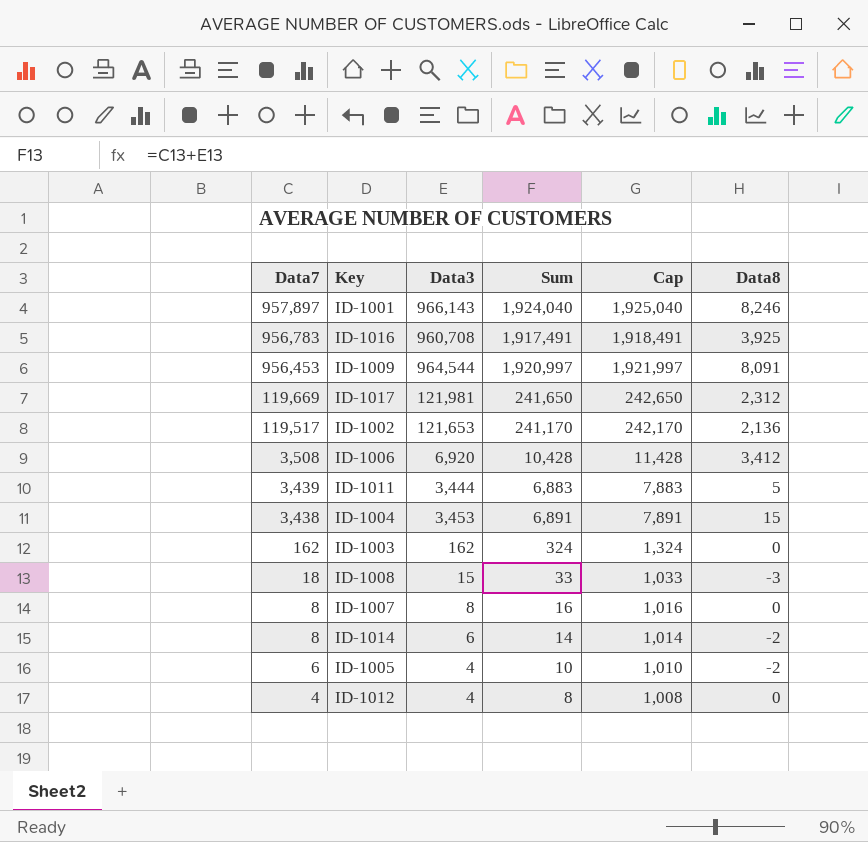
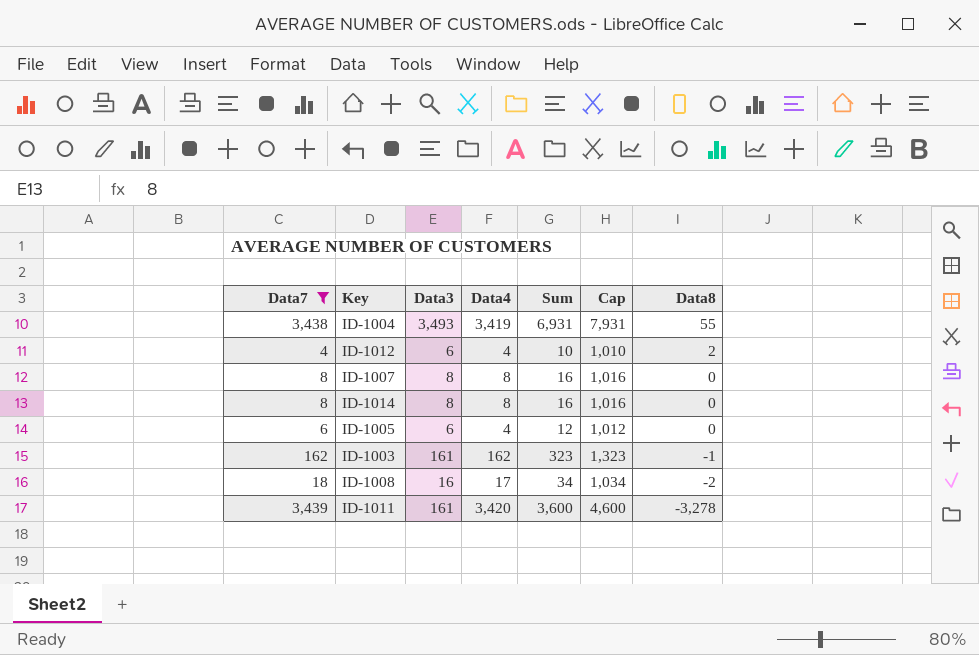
filter: none -> Data7 <= 3,439
row order: Data7 descending -> Data8 descending
column Data4 | position: none -> 4
ID-1004 | Data3: 3,453 -> 3,493
ID-1004 | Sum: 6,891 -> 6,931
ID-1004 | Cap: 7,891 -> 7,931
ID-1004 | Data8: 15 -> 55
ID-1012 | Data3: 4 -> 6
ID-1012 | Sum: 8 -> 10
ID-1012 | Cap: 1,008 -> 1,010
ID-1012 | Data8: 0 -> 2
ID-1014 | Data3: 6 -> 8
ID-1014 | Sum: 14 -> 16
ID-1014 | Cap: 1,014 -> 1,016
ID-1014 | Data8: -2 -> 0
ID-1005 | Data3: 4 -> 6
ID-1005 | Sum: 10 -> 12
ID-1005 | Cap: 1,010 -> 1,012
ID-1005 | Data8: -2 -> 0
ID-1003 | Data3: 162 -> 161
ID-1003 | Sum: 324 -> 323
ID-1003 | Cap: 1,324 -> 1,323
ID-1003 | Data8: 0 -> -1
ID-1008 | Data3: 15 -> 16
ID-1008 | Sum: 33 -> 34
ID-1008 | Cap: 1,033 -> 1,034
ID-1008 | Data8: -3 -> -2
ID-1011 | Data3: 3,444 -> 161
ID-1011 | Sum: 6,883 -> 3,600
ID-1011 | Cap: 7,883 -> 4,600
ID-1011 | Data8: 5 -> -3,278

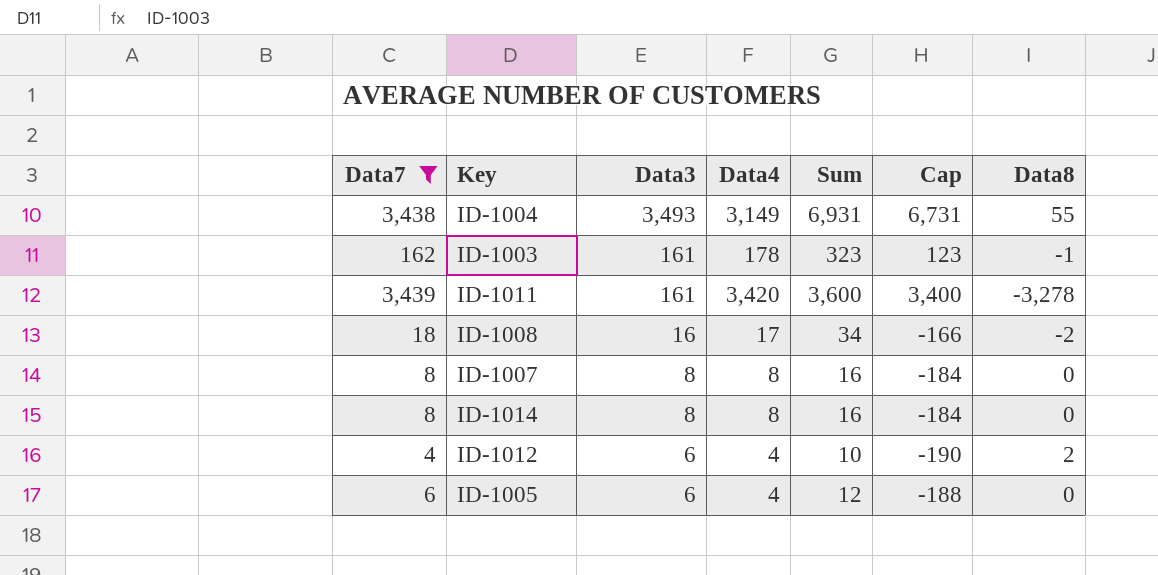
row order: Data8 descending -> Data3 descending
column Cap | formula: [Sum] + 1000 -> [Sum] - 200
ID-1004 | Data4: 3,419 -> 3,149
ID-1003 | Data4: 162 -> 178

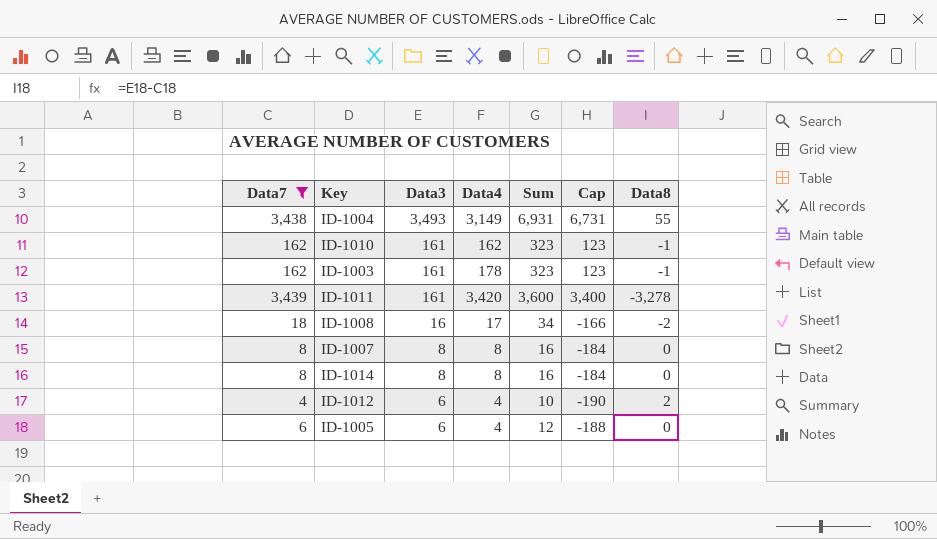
row ID-1010: none -> 162 | 161 | 162 | 323 | 123 | -1

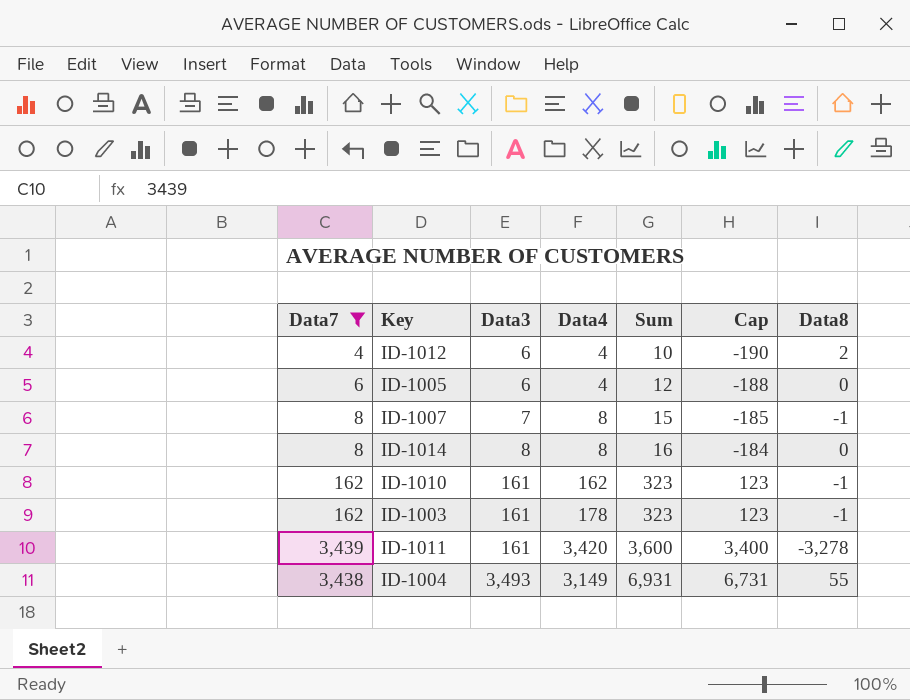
row order: Data3 descending -> Data3 ascending
row ID-1008: 18 | 16 | 17 | 34 | -166 | -2 -> none
ID-1007 | Data3: 8 -> 7
ID-1007 | Sum: 16 -> 15
ID-1007 | Cap: -184 -> -185
ID-1007 | Data8: 0 -> -1

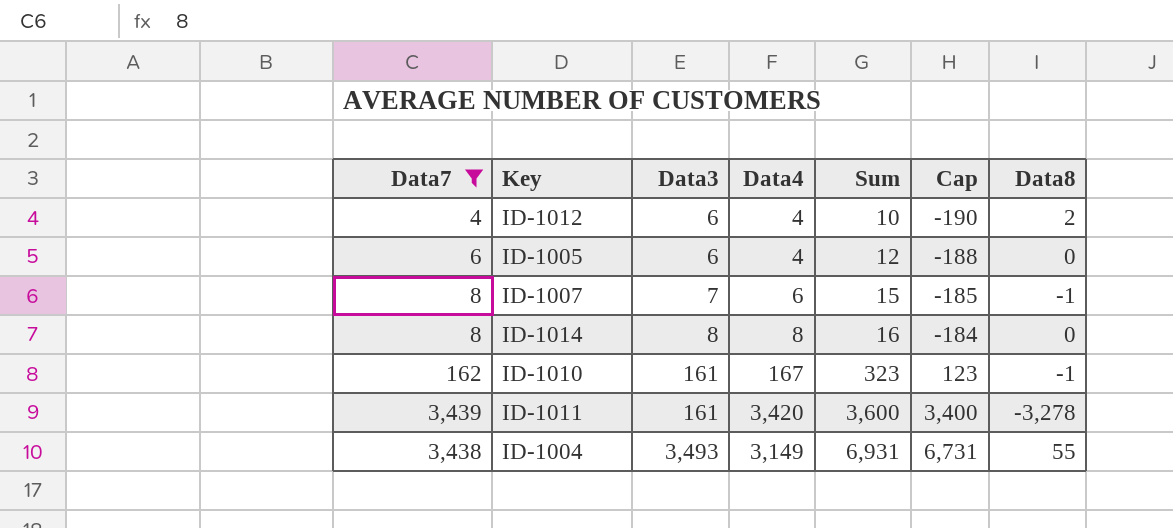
row ID-1003: 162 | 161 | 178 | 323 | 123 | -1 -> none
ID-1007 | Data4: 8 -> 6
ID-1010 | Data4: 162 -> 167

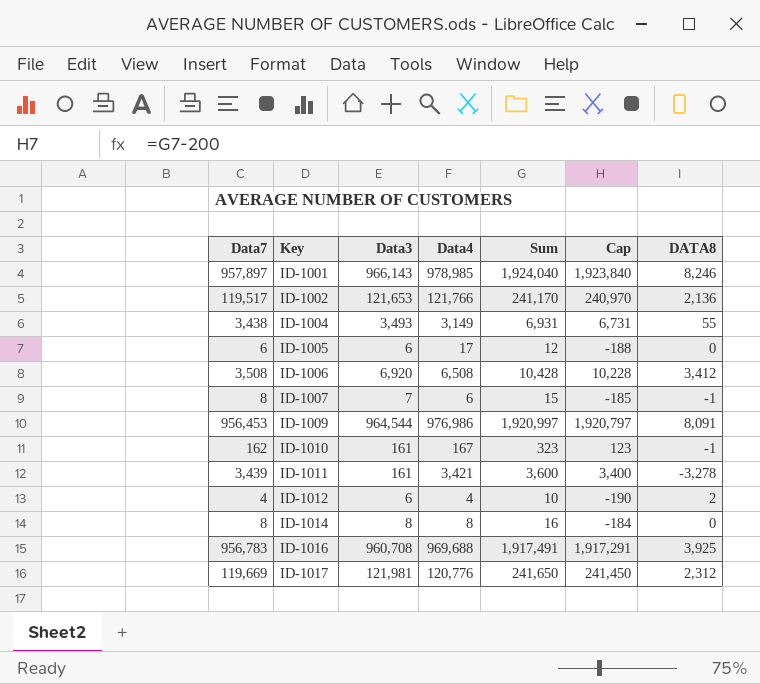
filter: Data7 <= 3,439 -> none
row order: Data3 ascending -> Key ascending
column name: Data8 -> DATA8
ID-1005 | Data4: 4 -> 17
ID-1011 | Data4: 3,420 -> 3,421

